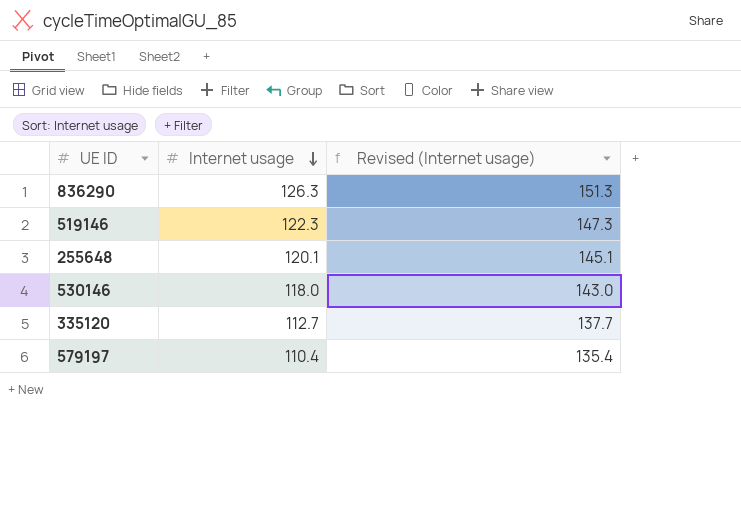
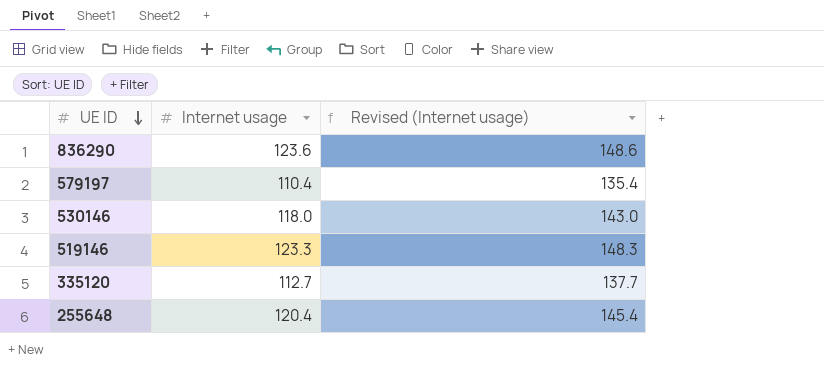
row order: Internet usage descending -> UE ID descending
836290 | Internet usage: 126.3 -> 123.6
836290 | Revised (Internet usage): 151.3 -> 148.6
519146 | Internet usage: 122.3 -> 123.3
519146 | Revised (Internet usage): 147.3 -> 148.3
255648 | Internet usage: 120.1 -> 120.4
255648 | Revised (Internet usage): 145.1 -> 145.4

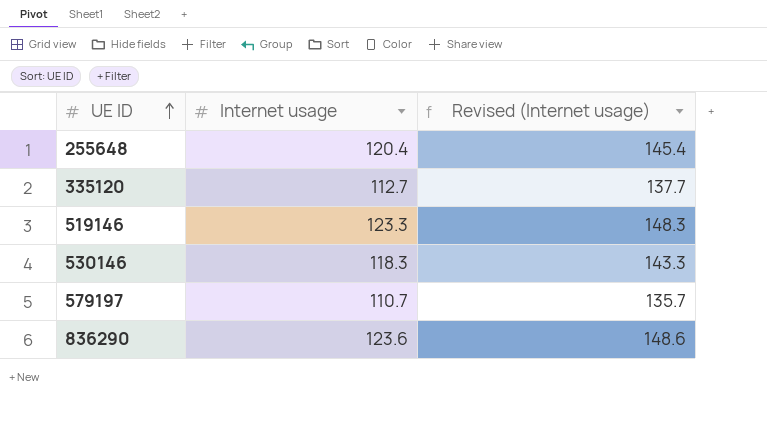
row order: UE ID descending -> UE ID ascending
530146 | Internet usage: 118.0 -> 118.3
530146 | Revised (Internet usage): 143.0 -> 143.3
579197 | Internet usage: 110.4 -> 110.7
579197 | Revised (Internet usage): 135.4 -> 135.7

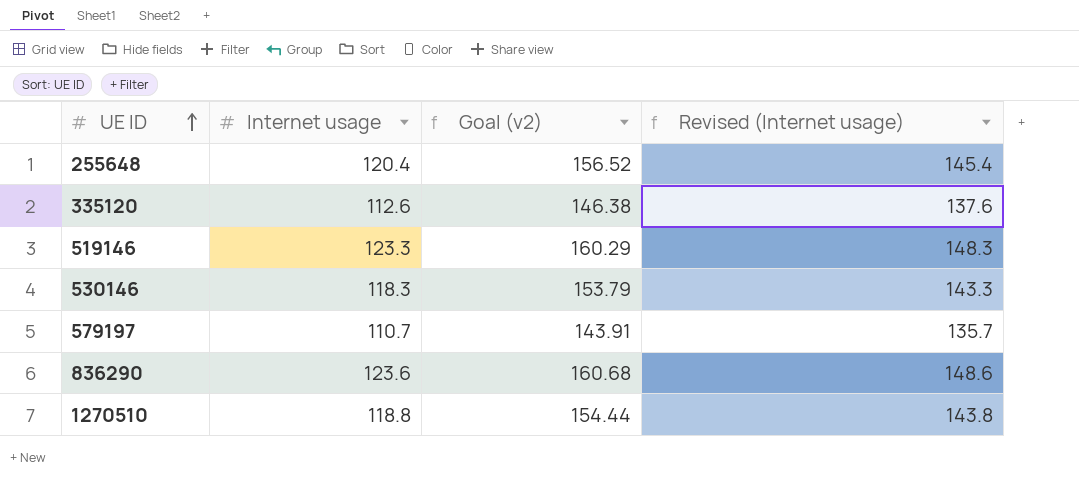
column Goal (v2) | formula: none -> [Internet usage] * 1.3
335120 | Internet usage: 112.7 -> 112.6
335120 | Revised (Internet usage): 137.7 -> 137.6
row 1270510: none -> 118.8 | 154.44 | 143.8

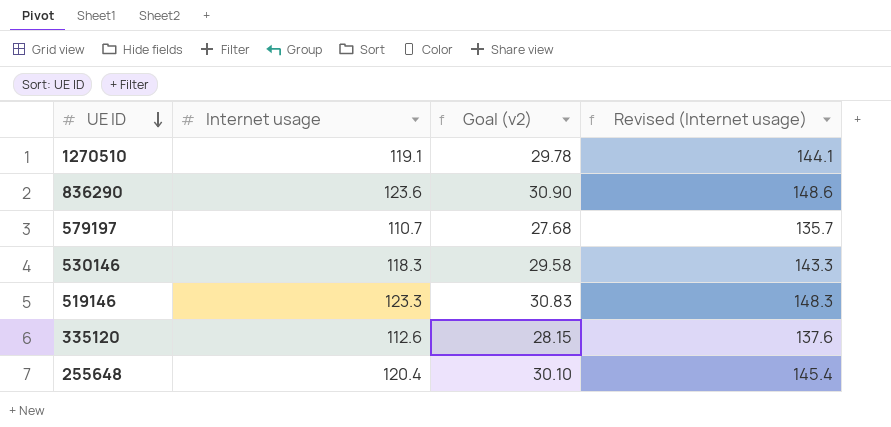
row order: UE ID ascending -> UE ID descending
column Goal (v2) | formula: [Internet usage] * 1.3 -> [Internet usage] * 0.25
1270510 | Internet usage: 118.8 -> 119.1
1270510 | Revised (Internet usage): 143.8 -> 144.1

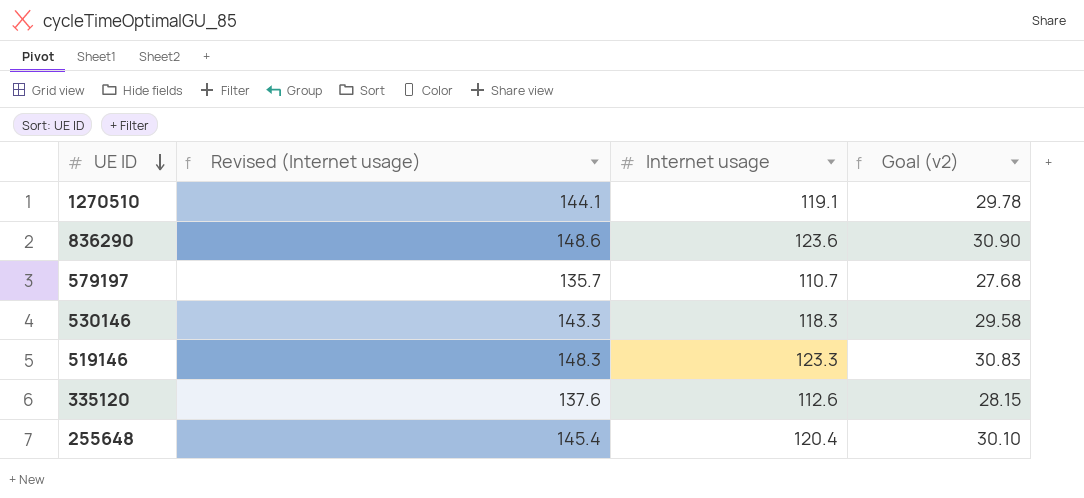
column Revised (Internet usage) | position: 4 -> 2

